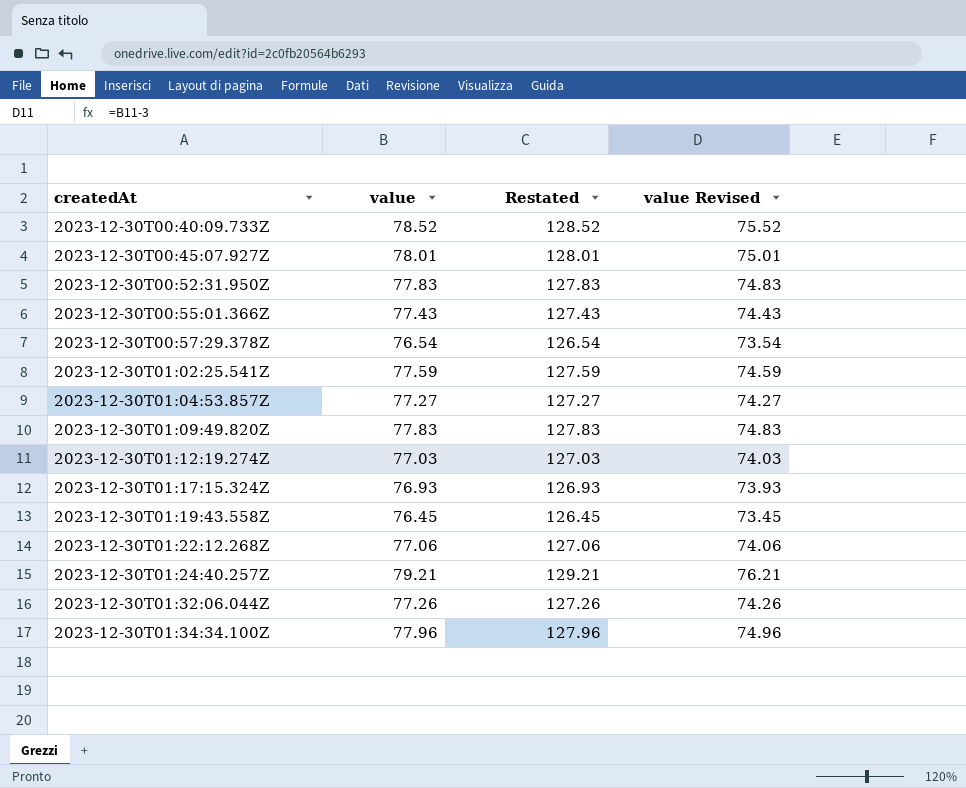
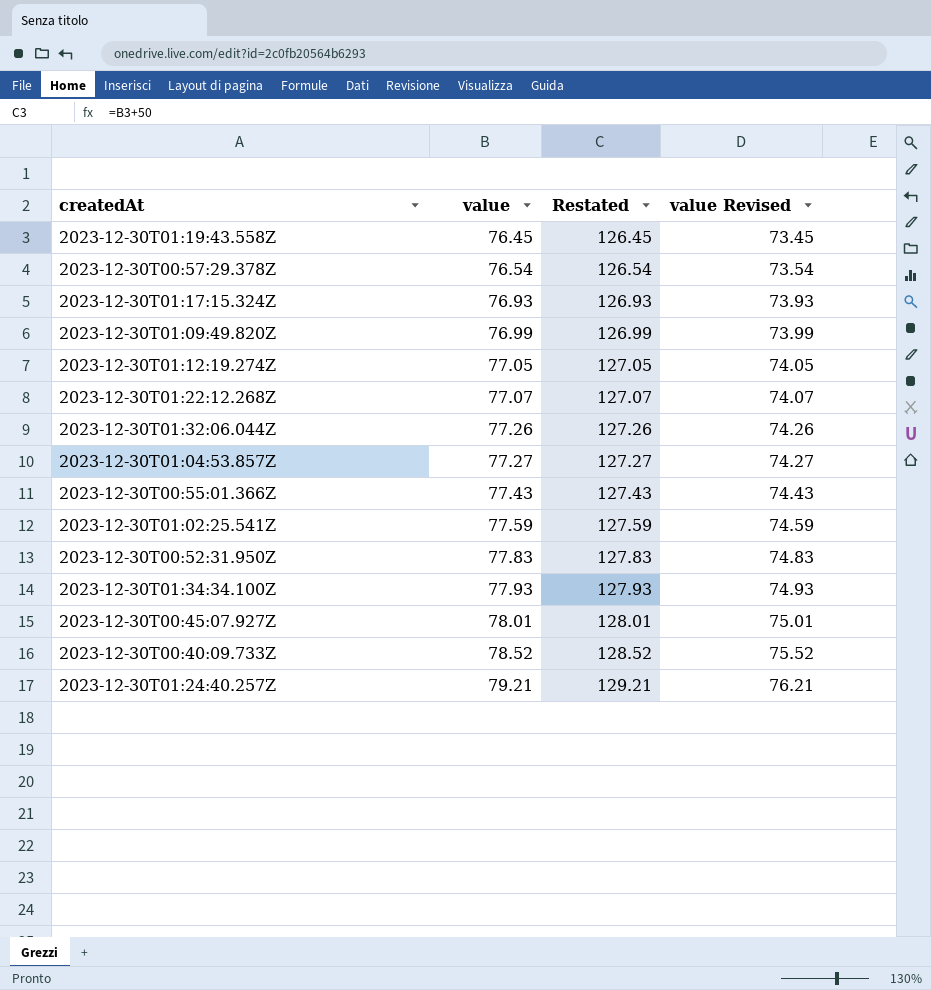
row order: createdAt ascending -> value ascending
2023-12-30T01:09:49.820Z | value: 77.83 -> 76.99
2023-12-30T01:09:49.820Z | Restated: 127.83 -> 126.99
2023-12-30T01:09:49.820Z | value Revised: 74.83 -> 73.99
2023-12-30T01:12:19.274Z | value: 77.03 -> 77.05
2023-12-30T01:12:19.274Z | Restated: 127.03 -> 127.05
2023-12-30T01:12:19.274Z | value Revised: 74.03 -> 74.05
2023-12-30T01:22:12.268Z | value: 77.06 -> 77.07
2023-12-30T01:22:12.268Z | Restated: 127.06 -> 127.07
2023-12-30T01:22:12.268Z | value Revised: 74.06 -> 74.07
2023-12-30T01:34:34.100Z | value: 77.96 -> 77.93
2023-12-30T01:34:34.100Z | Restated: 127.96 -> 127.93
2023-12-30T01:34:34.100Z | value Revised: 74.96 -> 74.93

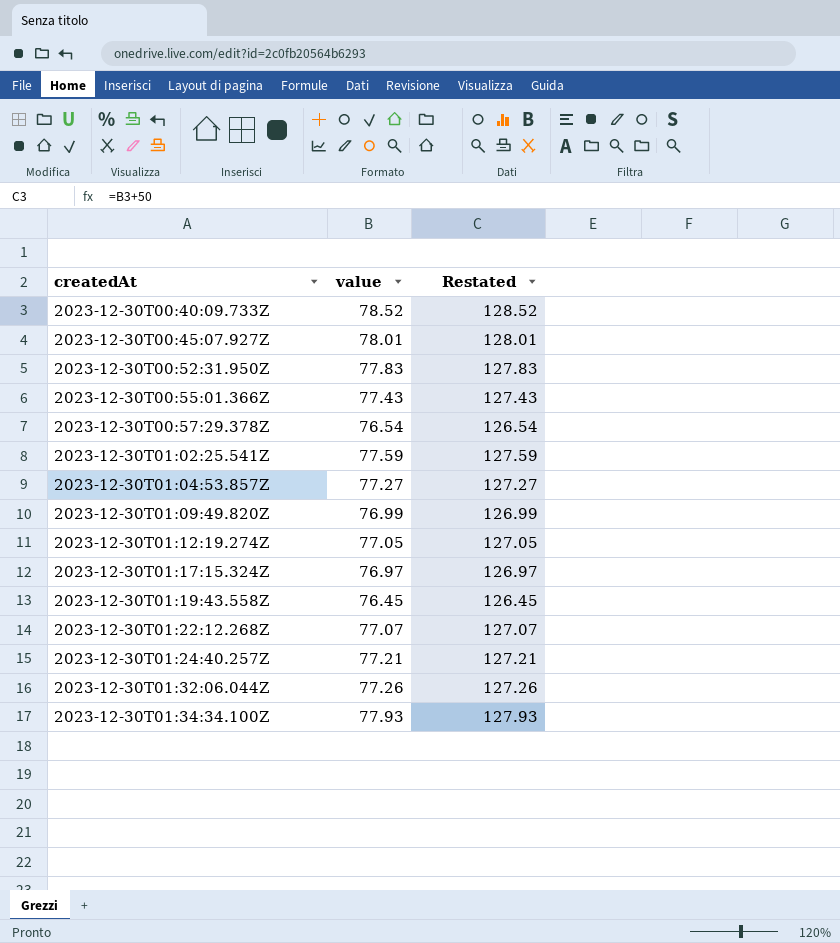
row order: value ascending -> createdAt ascending
column value Revised | formula: [value] - 3 -> none
2023-12-30T01:17:15.324Z | value: 76.93 -> 76.97
2023-12-30T01:17:15.324Z | Restated: 126.93 -> 126.97
2023-12-30T01:24:40.257Z | value: 79.21 -> 77.21
2023-12-30T01:24:40.257Z | Restated: 129.21 -> 127.21

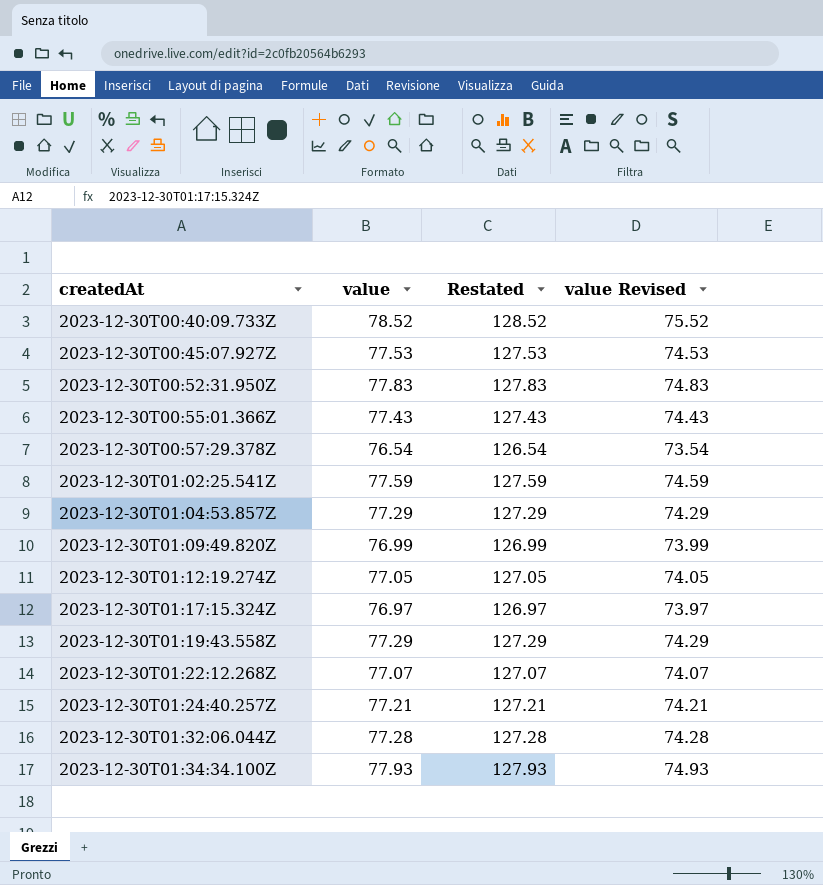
column value Revised | formula: none -> [value] - 3
2023-12-30T00:45:07.927Z | value: 78.01 -> 77.53
2023-12-30T00:45:07.927Z | Restated: 128.01 -> 127.53
2023-12-30T01:04:53.857Z | value: 77.27 -> 77.29
2023-12-30T01:04:53.857Z | Restated: 127.27 -> 127.29
2023-12-30T01:19:43.558Z | value: 76.45 -> 77.29
2023-12-30T01:19:43.558Z | Restated: 126.45 -> 127.29
2023-12-30T01:32:06.044Z | value: 77.26 -> 77.28
2023-12-30T01:32:06.044Z | Restated: 127.26 -> 127.28

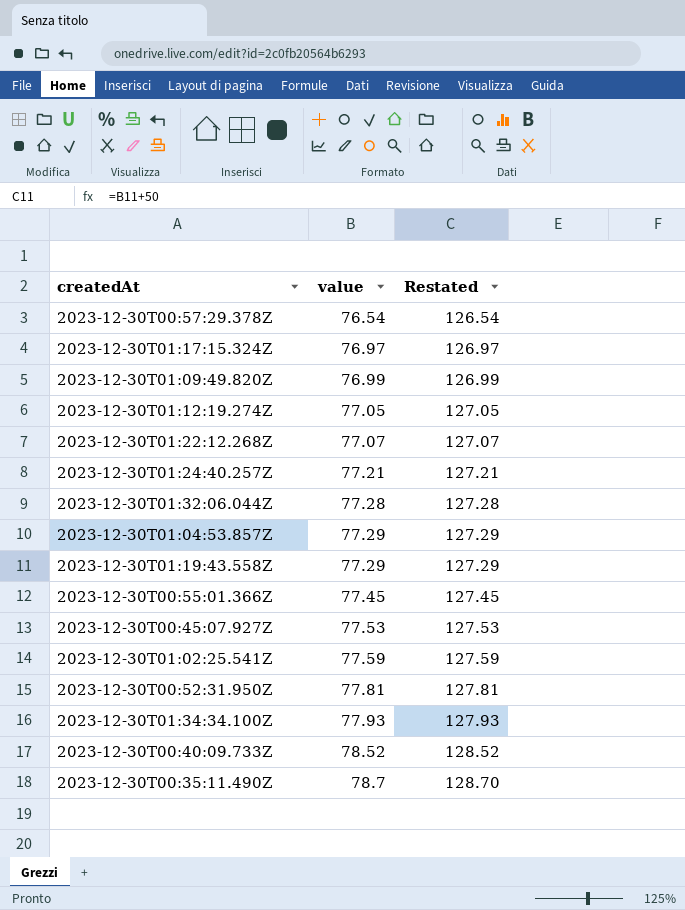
row order: createdAt ascending -> value ascending
column value Revised | formula: [value] - 3 -> none
2023-12-30T00:55:01.366Z | value: 77.43 -> 77.45
2023-12-30T00:55:01.366Z | Restated: 127.43 -> 127.45
2023-12-30T00:52:31.950Z | value: 77.83 -> 77.81
2023-12-30T00:52:31.950Z | Restated: 127.83 -> 127.81
row 2023-12-30T00:35:11.490Z: none -> 78.7 | 128.70

